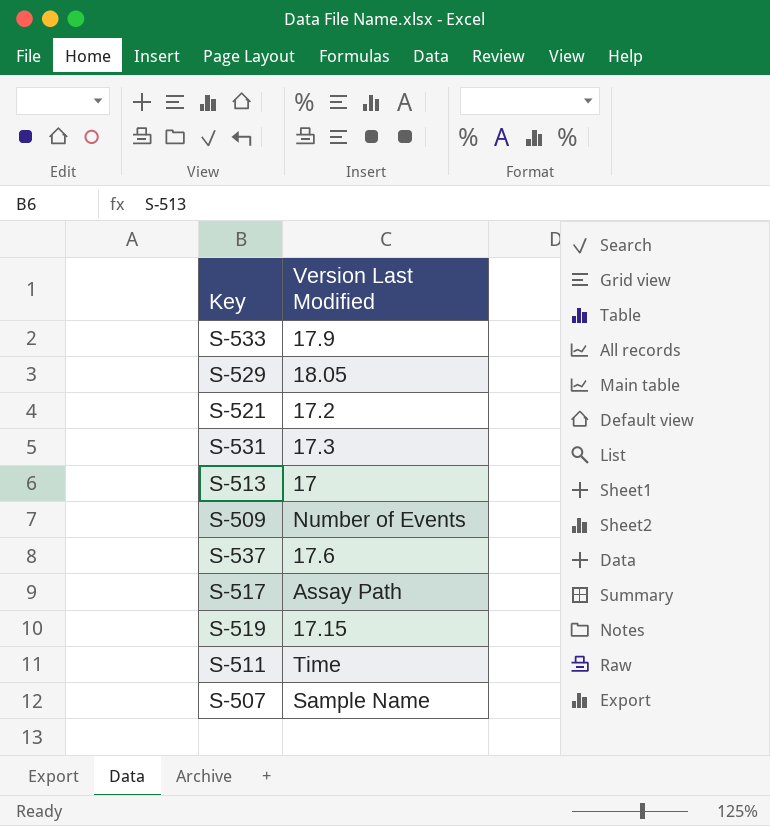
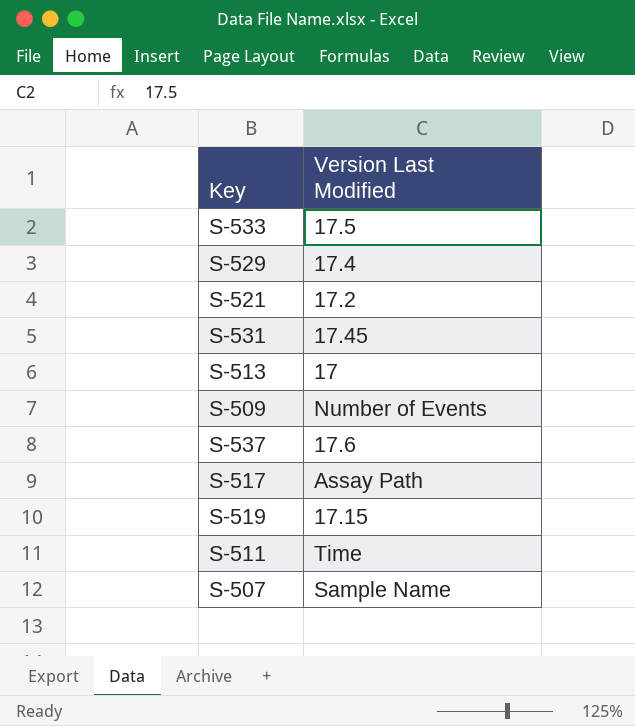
S-533 | Version Last Modified: 17.9 -> 17.5
S-529 | Version Last Modified: 18.05 -> 17.4
S-531 | Version Last Modified: 17.3 -> 17.45

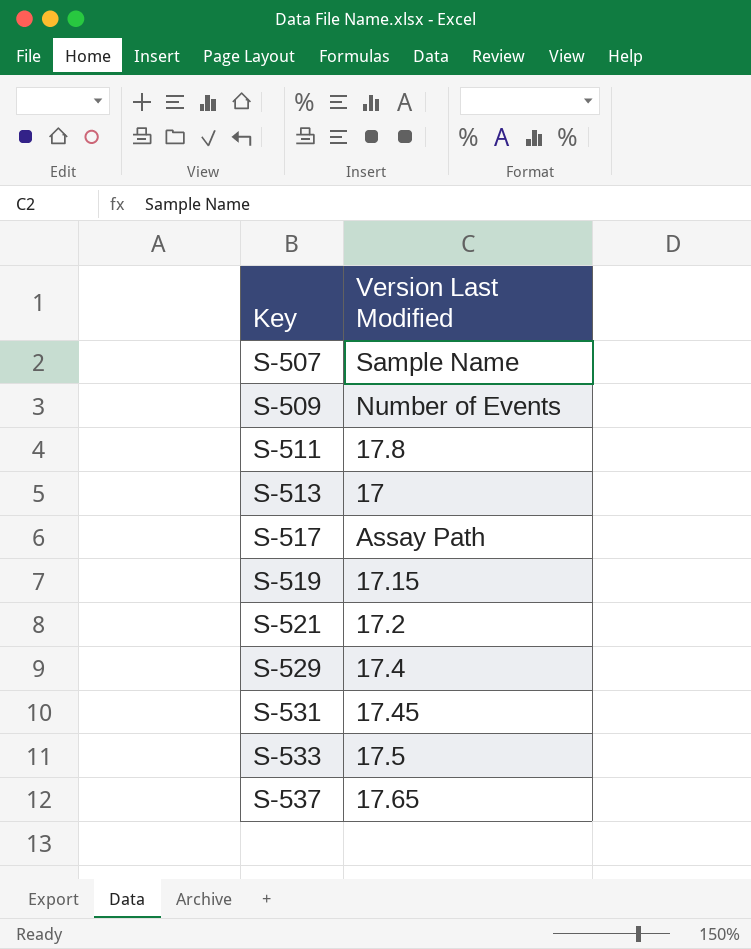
row order: none -> Key ascending
S-511 | Version Last Modified: Time -> 17.8
S-537 | Version Last Modified: 17.6 -> 17.65

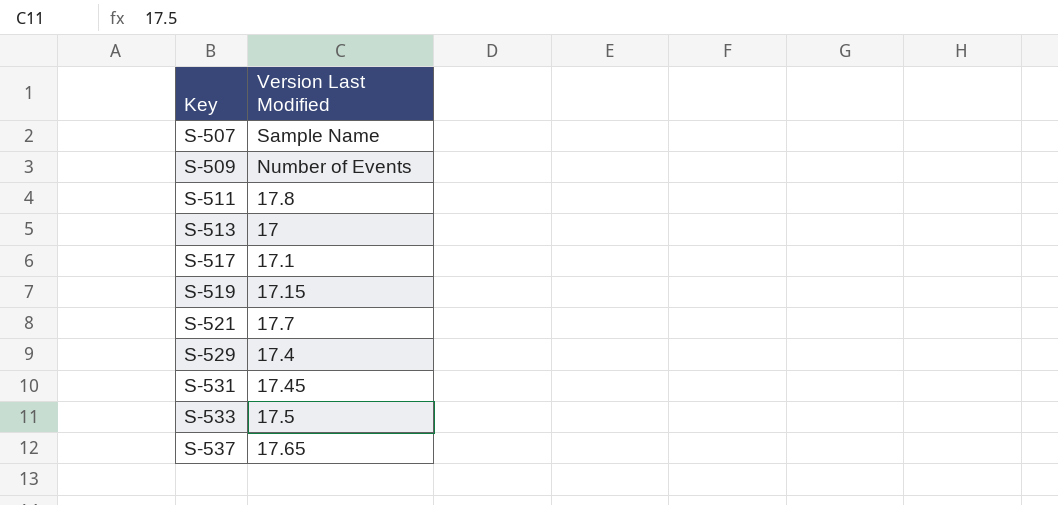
S-517 | Version Last Modified: Assay Path -> 17.1
S-521 | Version Last Modified: 17.2 -> 17.7

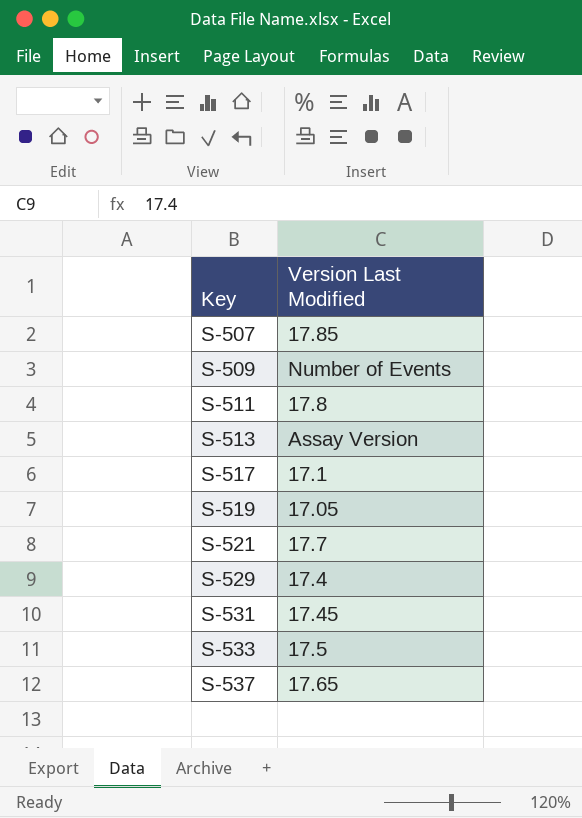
S-507 | Version Last Modified: Sample Name -> 17.85
S-513 | Version Last Modified: 17 -> Assay Version
S-519 | Version Last Modified: 17.15 -> 17.05

